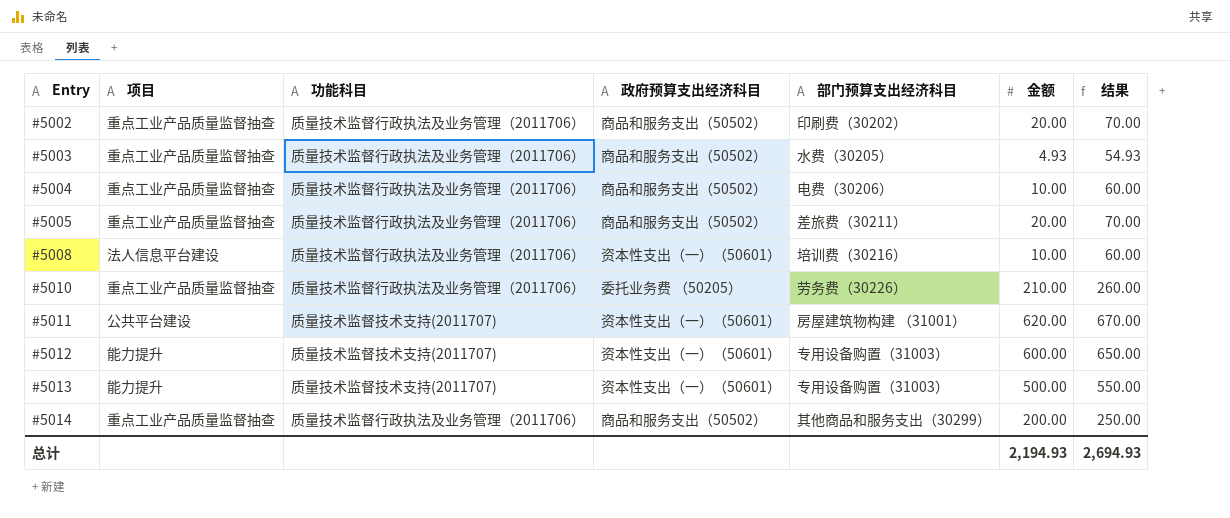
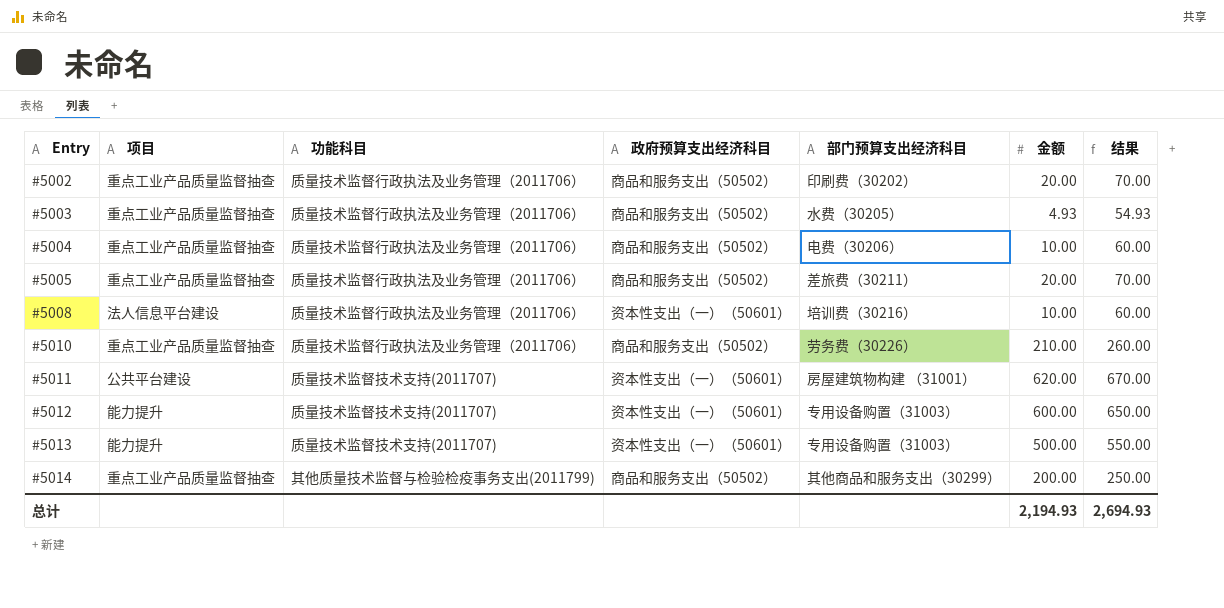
#5010 | 政府预算支出经济科目: 委托业务费 （50205） -> 商品和服务支出（50502）
#5014 | 功能科目: 质量技术监督行政执法及业务管理（2011706） -> 其他质量技术监督与检验检疫事务支出(2011799)

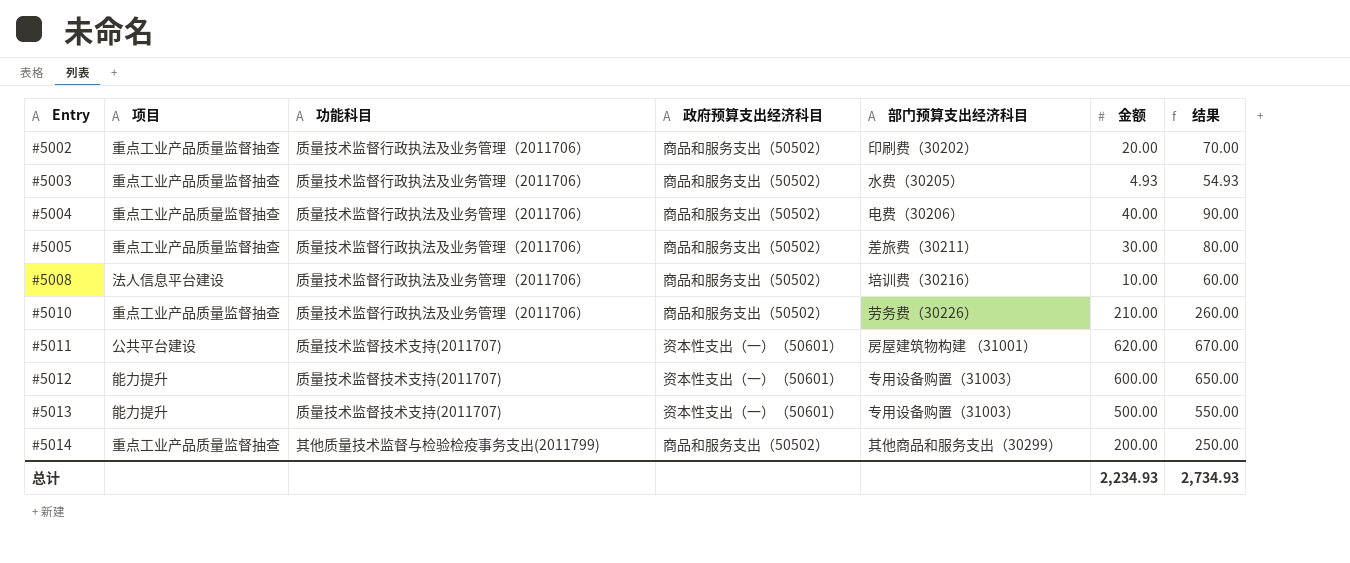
#5004 | 金额: 10.00 -> 40.00
#5004 | 结果: 60.00 -> 90.00
#5005 | 金额: 20.00 -> 30.00
#5005 | 结果: 70.00 -> 80.00
#5008 | 政府预算支出经济科目: 资本性支出（一）（50601） -> 商品和服务支出（50502）
总计 | 金额: 2,194.93 -> 2,234.93
总计 | 结果: 2,694.93 -> 2,734.93

